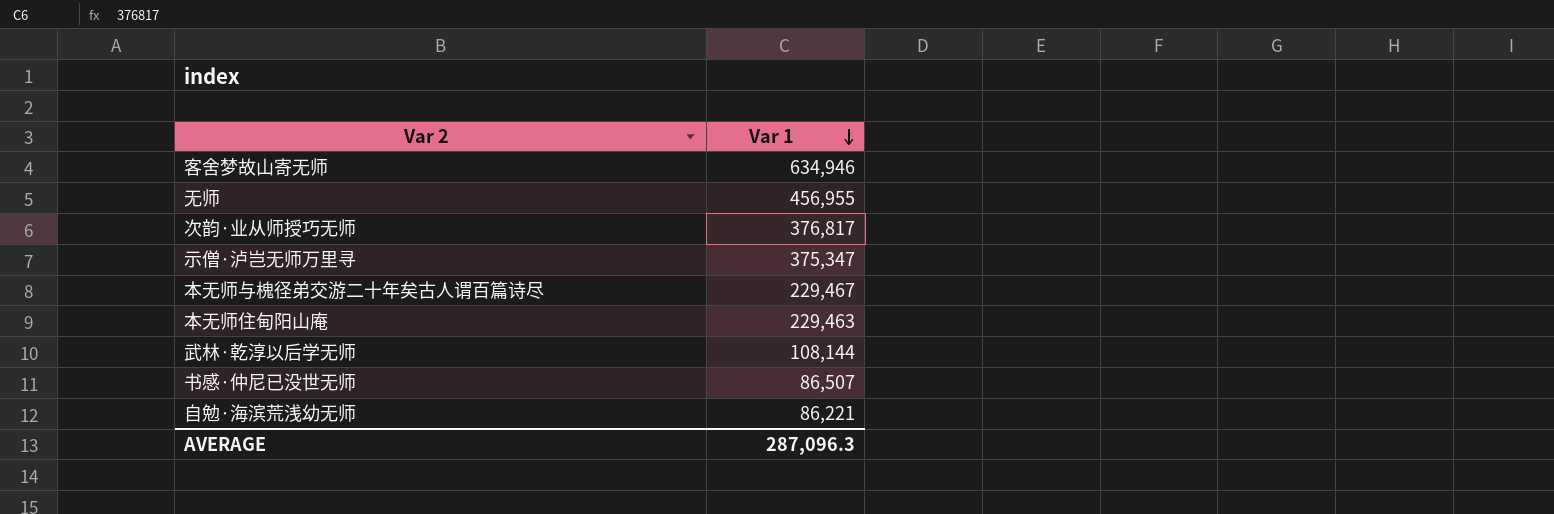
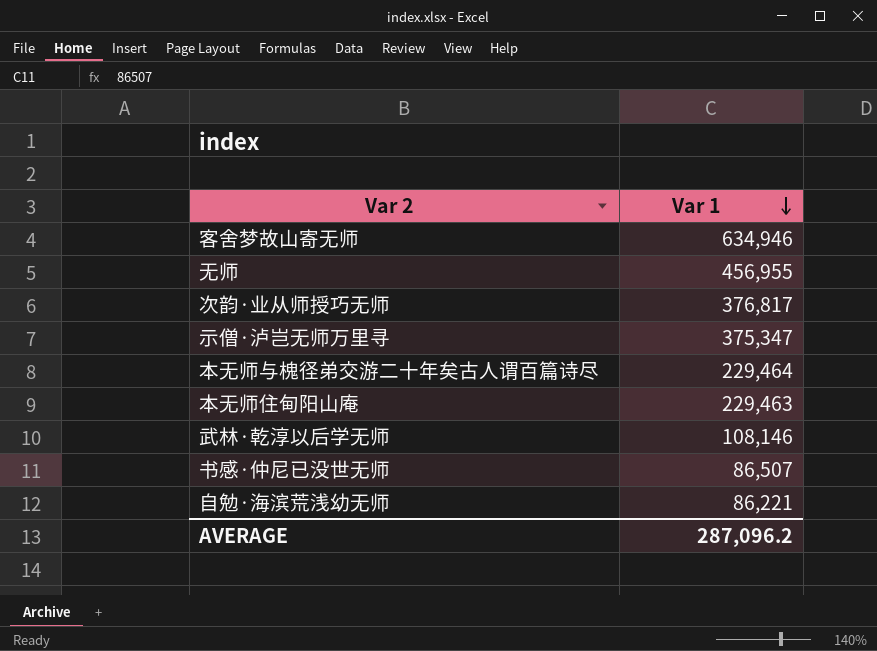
本无师与槐径弟交游二十年矣古人谓百篇诗尽 | Var 1: 229,467 -> 229,464
武林·乾淳以后学无师 | Var 1: 108,144 -> 108,146
AVERAGE | Var 1: 287,096.3 -> 287,096.2

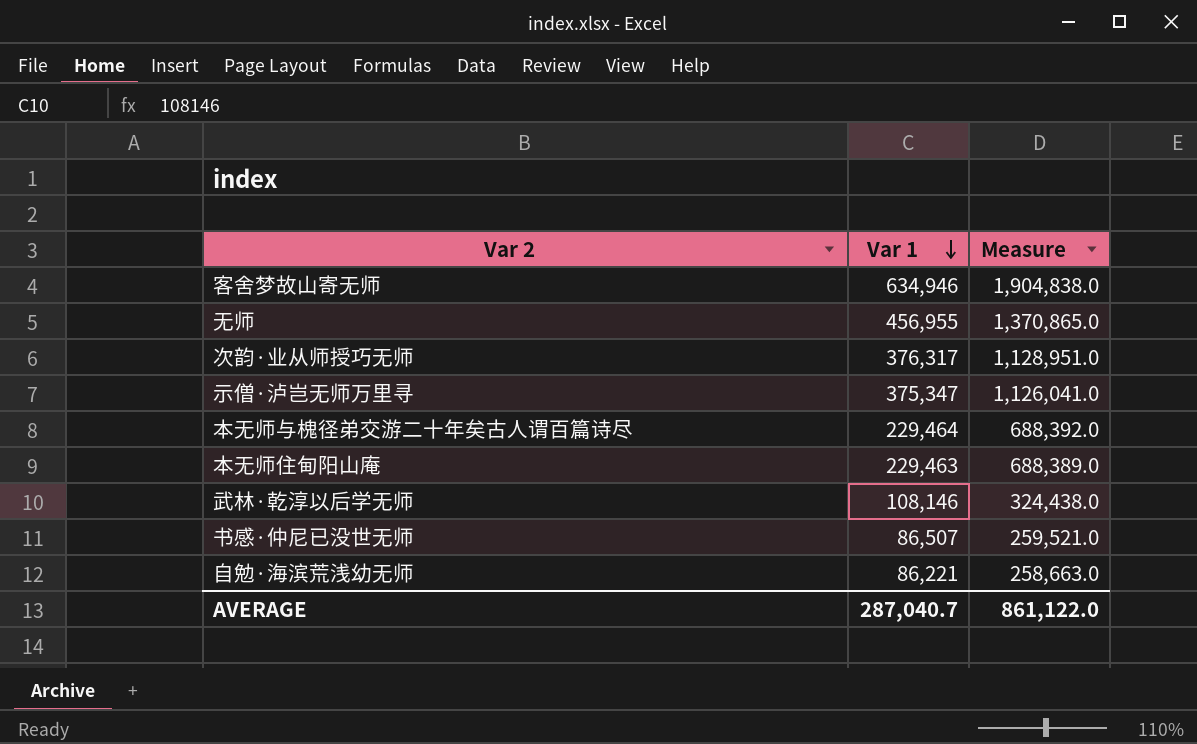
column Measure | formula: none -> [Var 1] * 3
次韵·业从师授巧无师 | Var 1: 376,817 -> 376,317
AVERAGE | Var 1: 287,096.2 -> 287,040.7

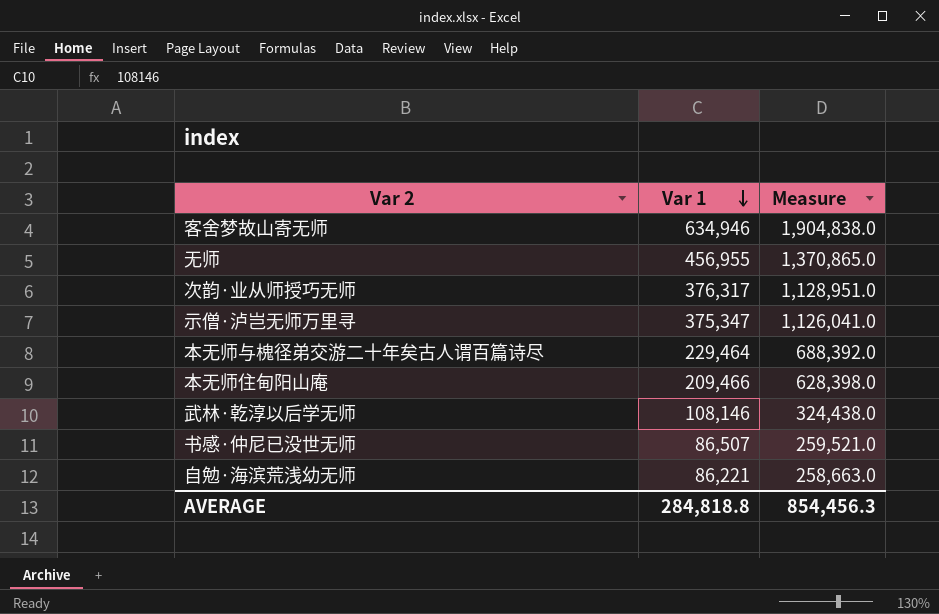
本无师住甸阳山庵 | Var 1: 229,463 -> 209,466
本无师住甸阳山庵 | Measure: 688,389.0 -> 628,398.0
AVERAGE | Var 1: 287,040.7 -> 284,818.8
AVERAGE | Measure: 861,122.0 -> 854,456.3

